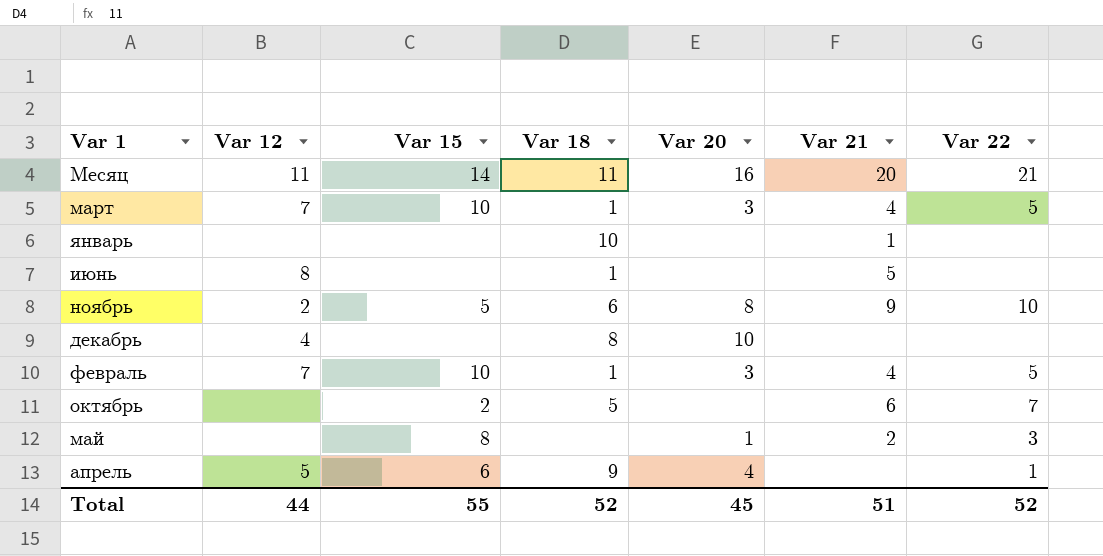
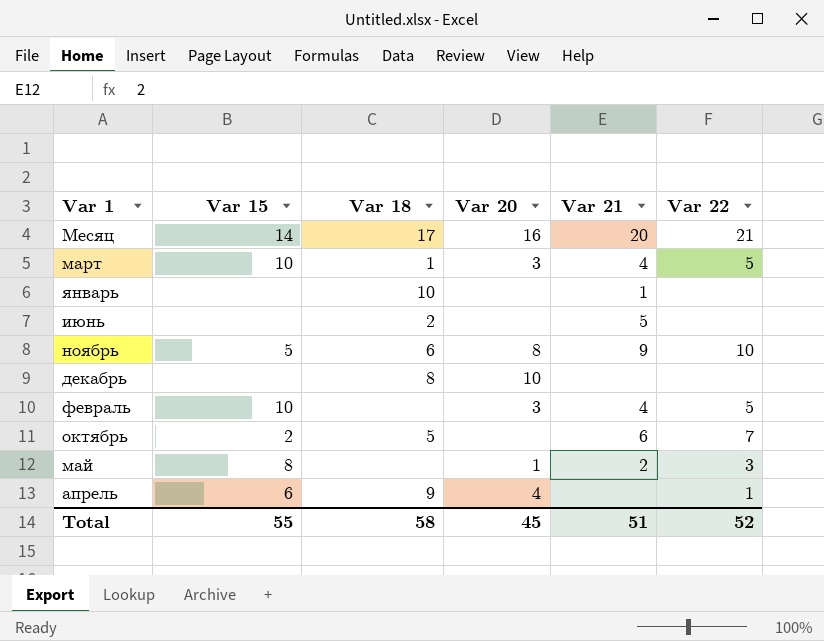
column Var 12 | position: 2 -> none
Месяц | Var 18: 11 -> 17
июнь | Var 18: 1 -> 2
февраль | Var 18: 1 -> none
Total | Var 18: 52 -> 58

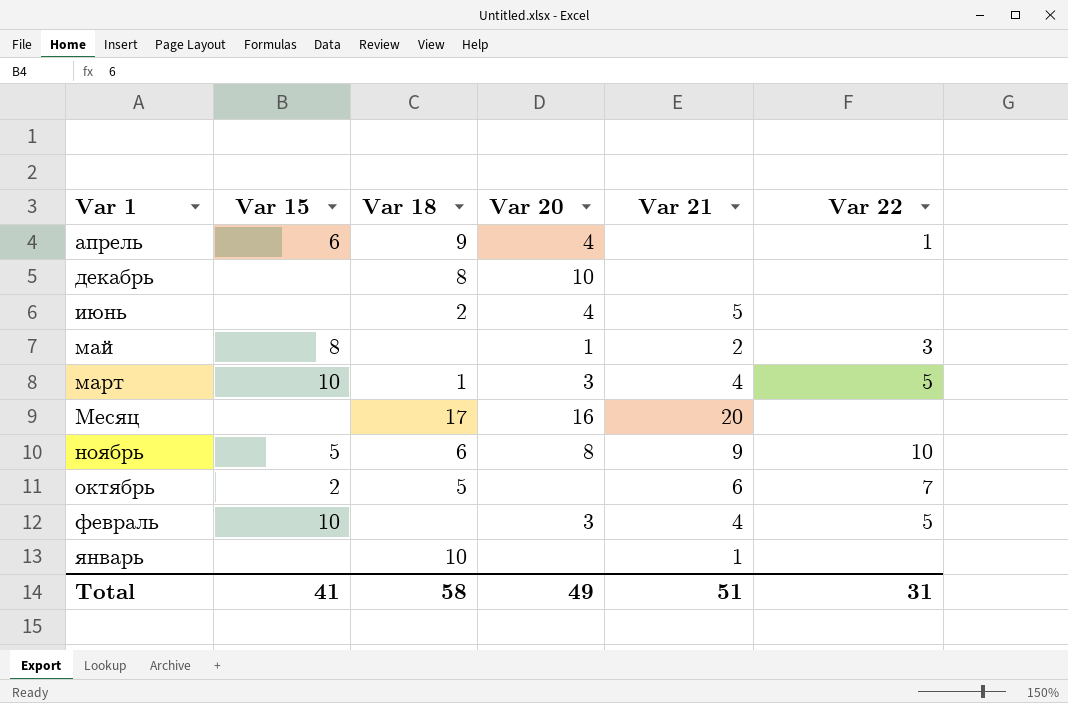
row order: none -> Var 1 ascending
июнь | Var 20: none -> 4
Месяц | Var 15: 14 -> none
Месяц | Var 22: 21 -> none
Total | Var 15: 55 -> 41
Total | Var 20: 45 -> 49
Total | Var 22: 52 -> 31

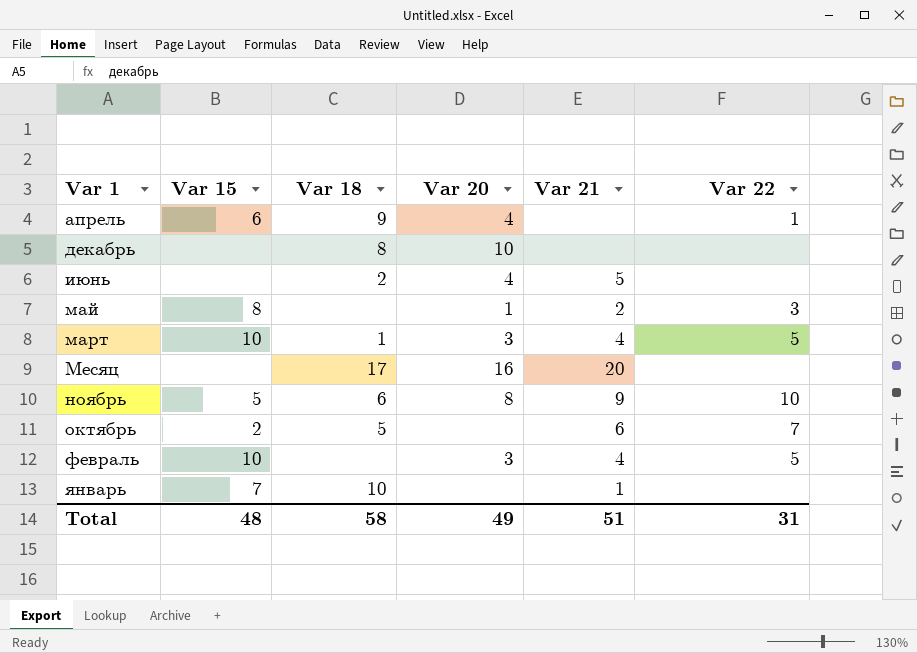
январь | Var 15: none -> 7
Total | Var 15: 41 -> 48

